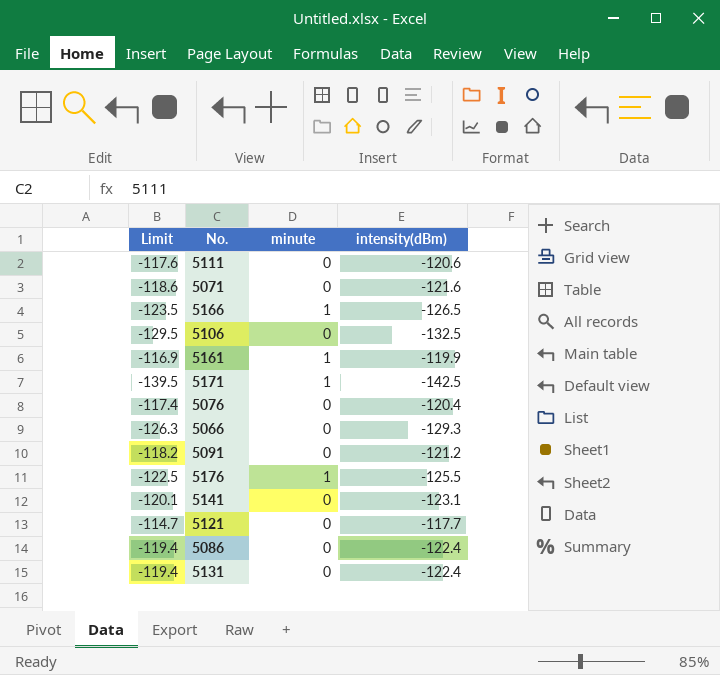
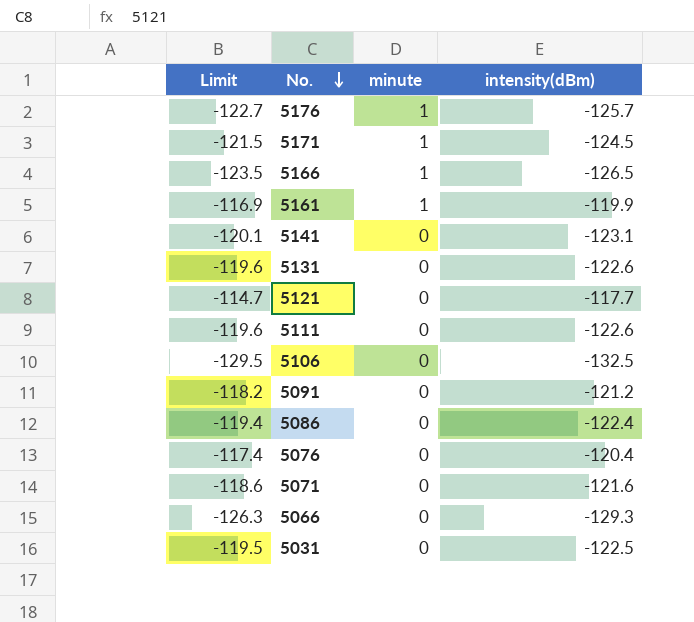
row order: none -> No. descending
5176 | Limit: -122.5 -> -122.7
5176 | intensity(dBm): -125.5 -> -125.7
5171 | Limit: -139.5 -> -121.5
5171 | intensity(dBm): -142.5 -> -124.5
5131 | Limit: -119.4 -> -119.6
5131 | intensity(dBm): -122.4 -> -122.6
5111 | Limit: -117.6 -> -119.6
5111 | intensity(dBm): -120.6 -> -122.6
row 5031: none -> -119.5 | 0 | -122.5

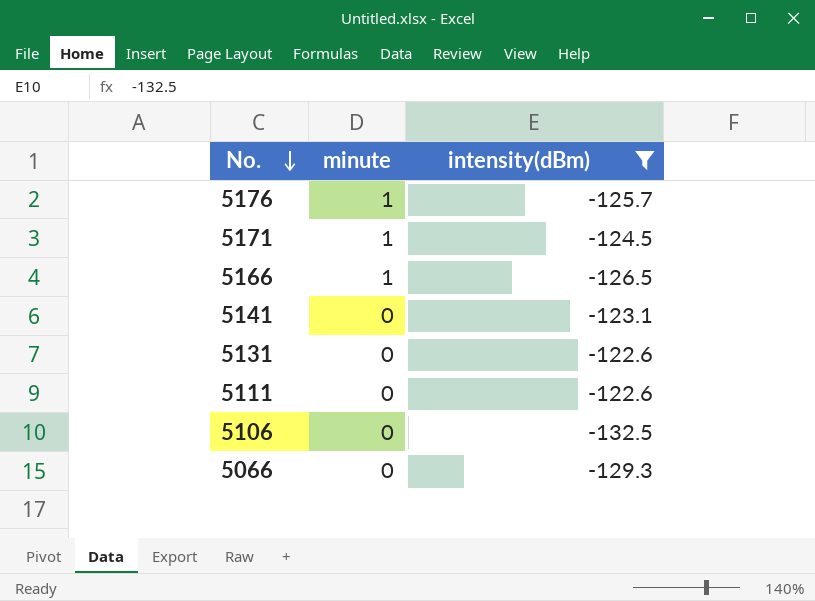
filter: none -> intensity(dBm) <= -122.6
column Limit | formula: [intensity(dBm)] + 3 -> none

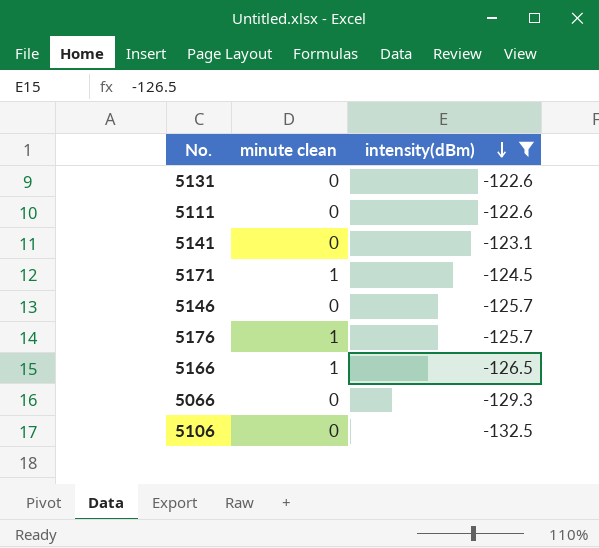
row order: No. descending -> intensity(dBm) descending
column name: minute -> minute clean
row 5146: none -> 0 | -125.7

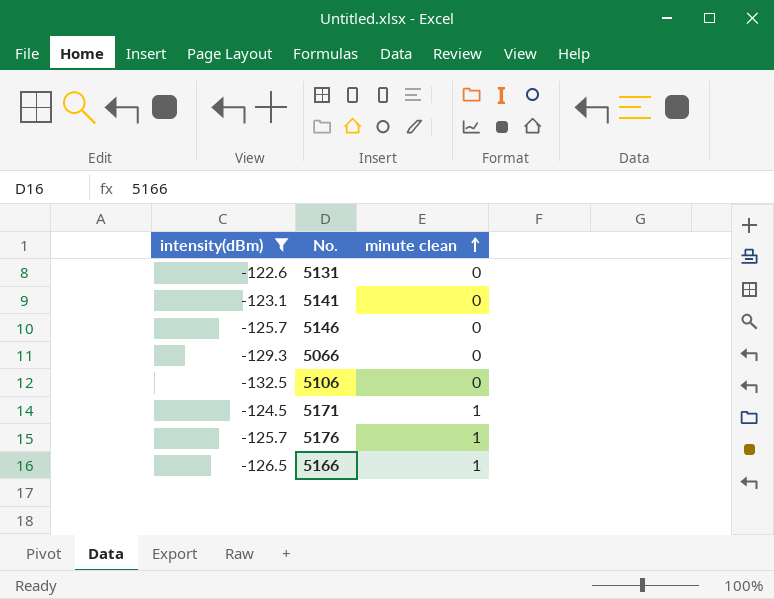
row order: intensity(dBm) descending -> minute clean ascending
column intensity(dBm) | position: 3 -> 1
row 5111: 0 | -122.6 -> none

